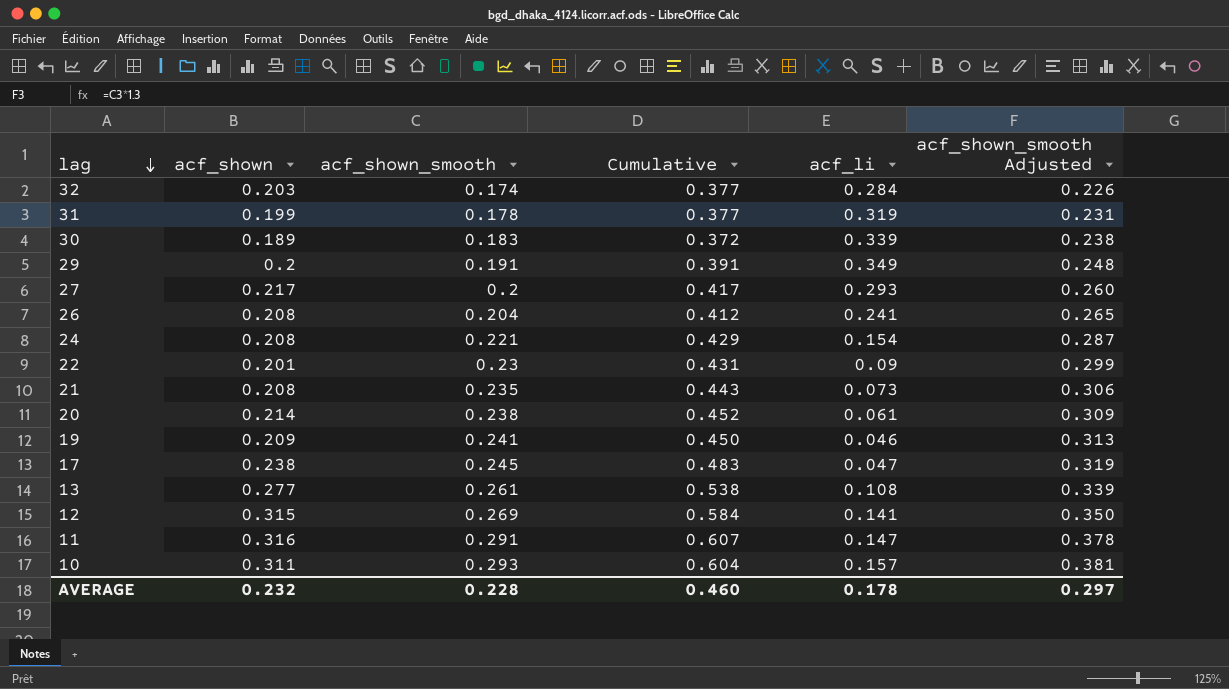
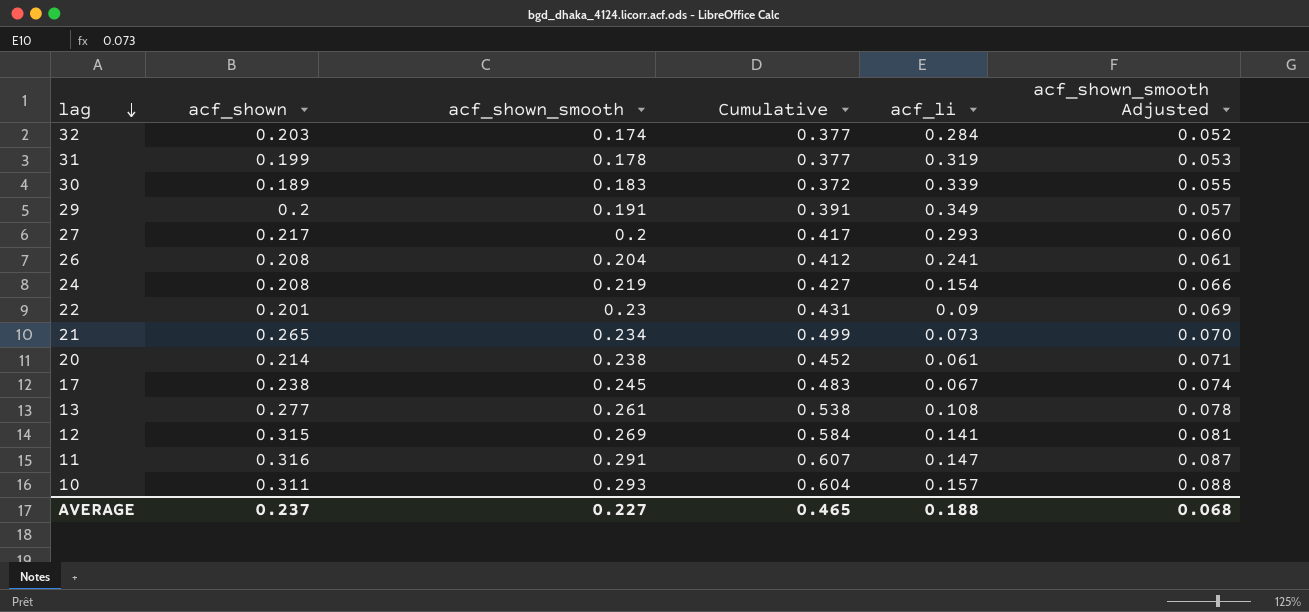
column acf_shown_smooth Adjusted | formula: [acf_shown_smooth] * 1.3 -> [acf_shown_smooth] * 0.3
row 19: 0.209 | 0.241 | 0.450 | 0.046 | 0.313 -> none
24 | acf_shown_smooth: 0.221 -> 0.219
24 | Cumulative: 0.429 -> 0.427
21 | acf_shown: 0.208 -> 0.265
21 | acf_shown_smooth: 0.235 -> 0.234
21 | Cumulative: 0.443 -> 0.499
17 | acf_li: 0.047 -> 0.067
AVERAGE | acf_shown: 0.232 -> 0.237
AVERAGE | acf_shown_smooth: 0.228 -> 0.227
AVERAGE | Cumulative: 0.460 -> 0.465
AVERAGE | acf_li: 0.178 -> 0.188
AVERAGE | acf_shown_smooth Adjusted: 0.297 -> 0.068

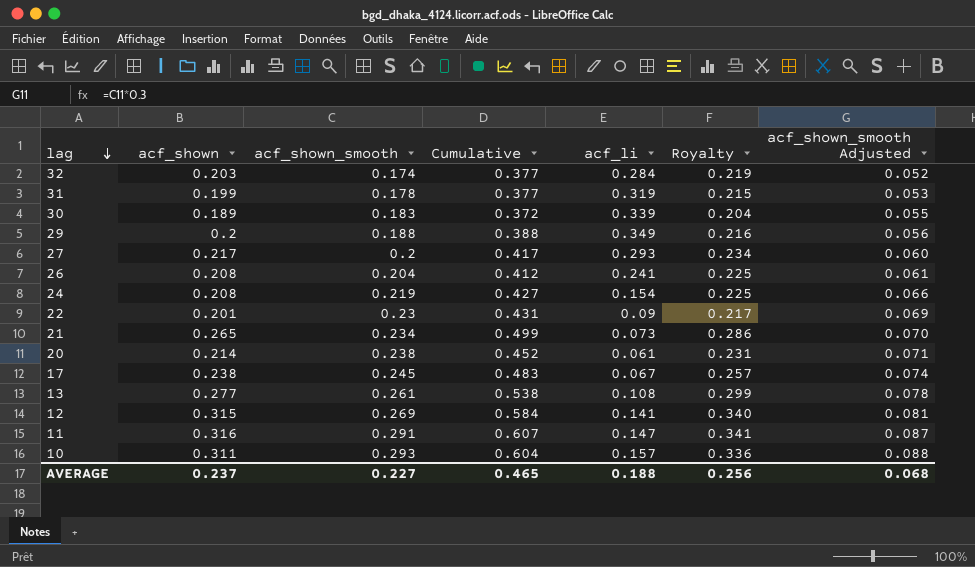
column Royalty | formula: none -> [acf_shown] * 1.08
29 | acf_shown_smooth: 0.191 -> 0.188
29 | Cumulative: 0.391 -> 0.388
29 | acf_shown_smooth Adjusted: 0.057 -> 0.056

